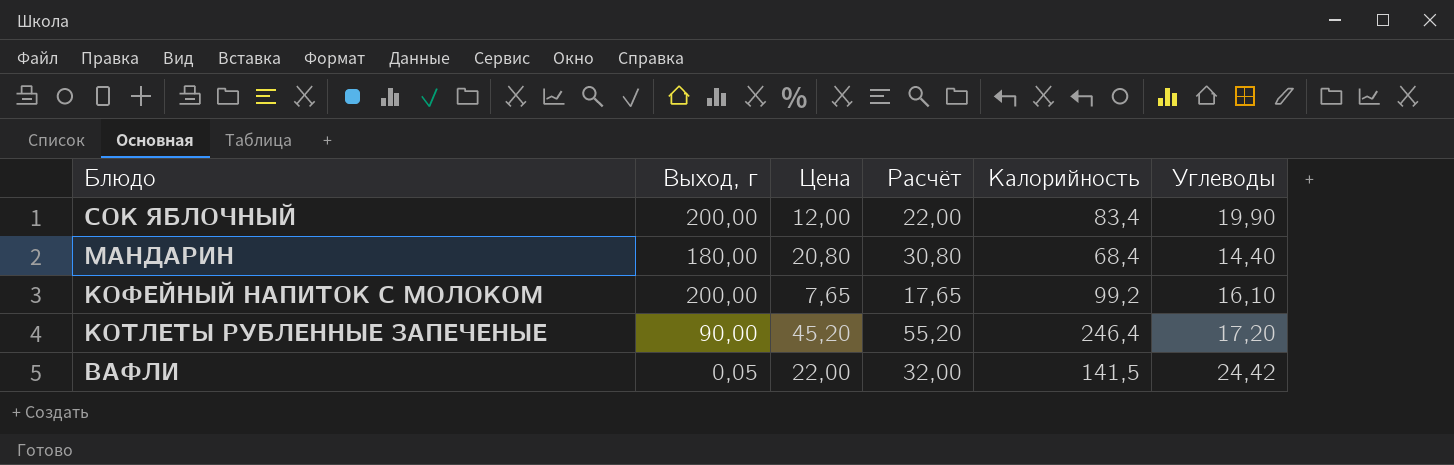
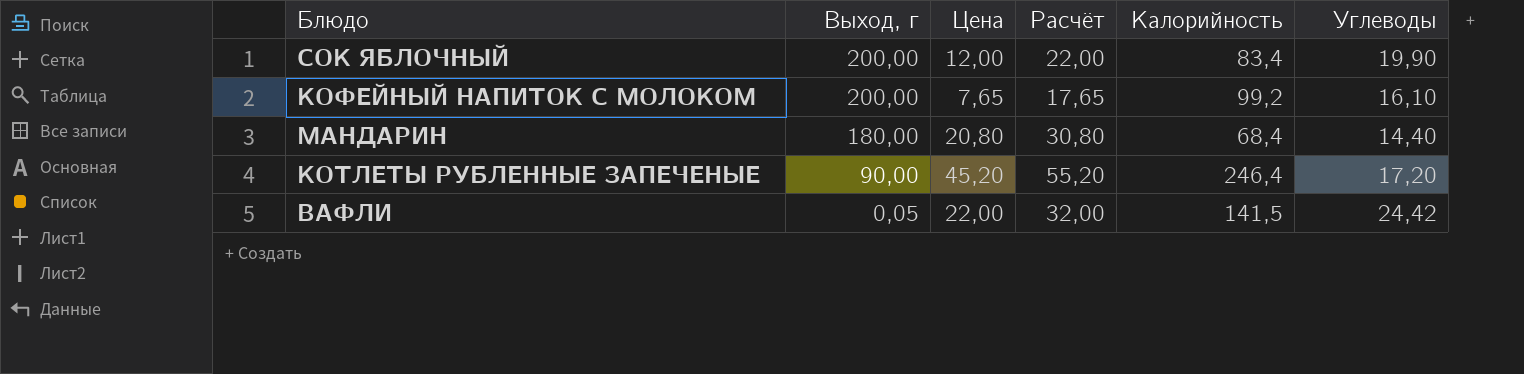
row order: Блюдо descending -> Выход, г descending

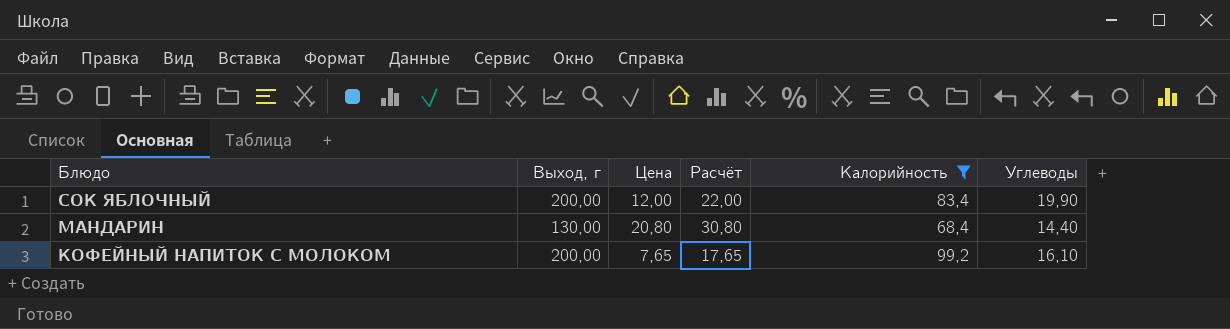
filter: none -> Калорийность <= 99,2
row order: Выход, г descending -> Блюдо descending
МАНДАРИН | Выход, г: 180,00 -> 130,00

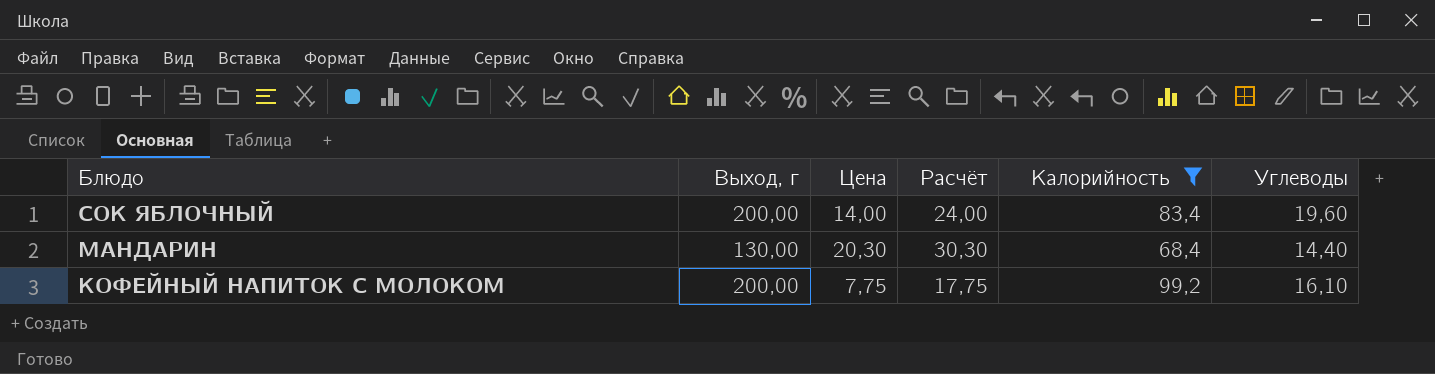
СОК ЯБЛОЧНЫЙ | Цена: 12,00 -> 14,00
СОК ЯБЛОЧНЫЙ | Расчёт: 22,00 -> 24,00
СОК ЯБЛОЧНЫЙ | Углеводы: 19,90 -> 19,60
МАНДАРИН | Цена: 20,80 -> 20,30
МАНДАРИН | Расчёт: 30,80 -> 30,30
КОФЕЙНЫЙ НАПИТОК С МОЛОКОМ | Цена: 7,65 -> 7,75
КОФЕЙНЫЙ НАПИТОК С МОЛОКОМ | Расчёт: 17,65 -> 17,75

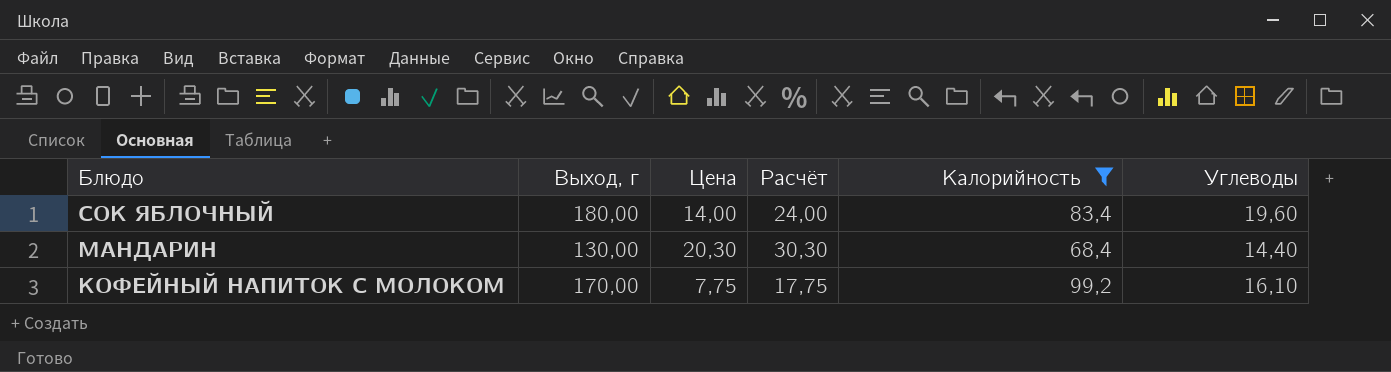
СОК ЯБЛОЧНЫЙ | Выход, г: 200,00 -> 180,00
КОФЕЙНЫЙ НАПИТОК С МОЛОКОМ | Выход, г: 200,00 -> 170,00

